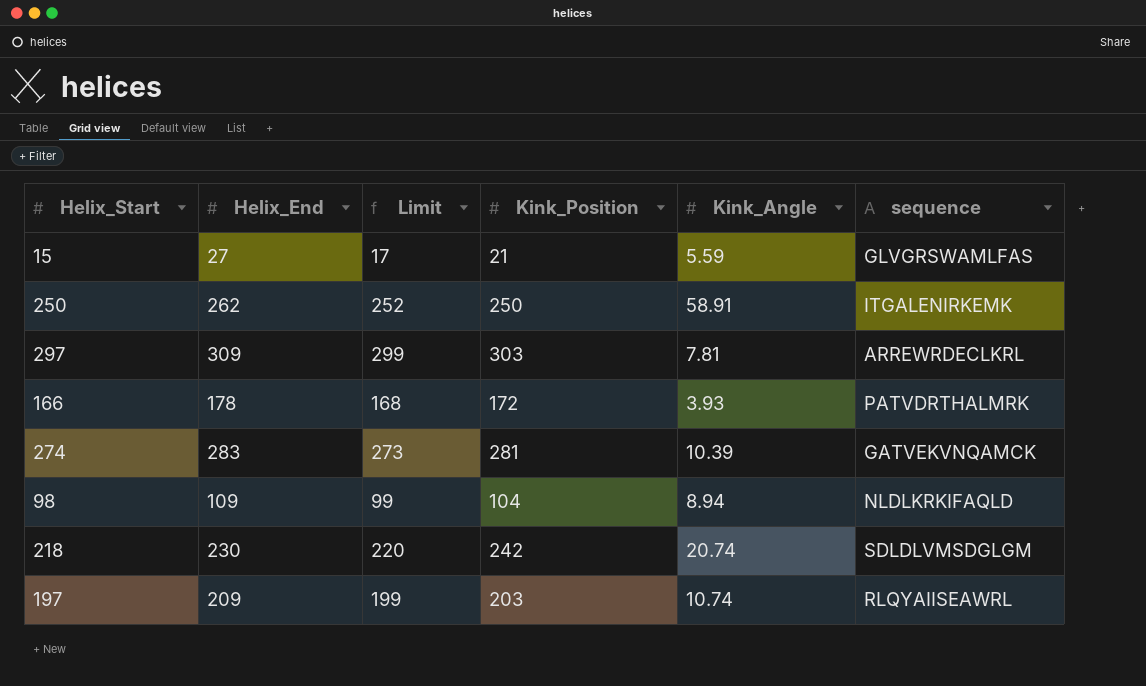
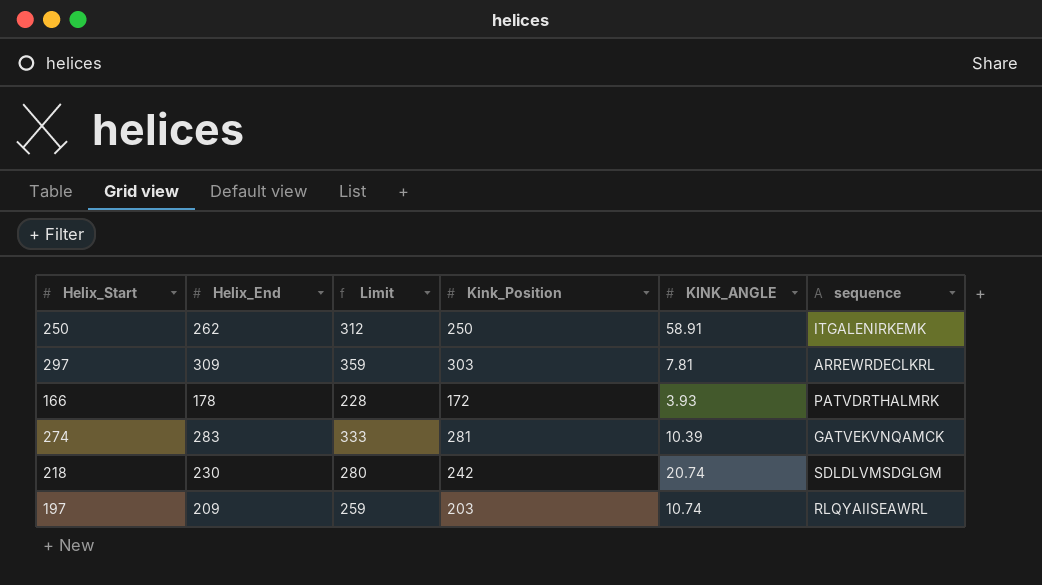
column Limit | formula: [Helix_End] - 10 -> [Helix_End] + 50
column name: Kink_Angle -> KINK_ANGLE
row 15: 27 | 17 | 21 | 5.59 | GLVGRSWAMLFAS -> none
row 98: 109 | 99 | 104 | 8.94 | NLDLKRKIFAQLD -> none

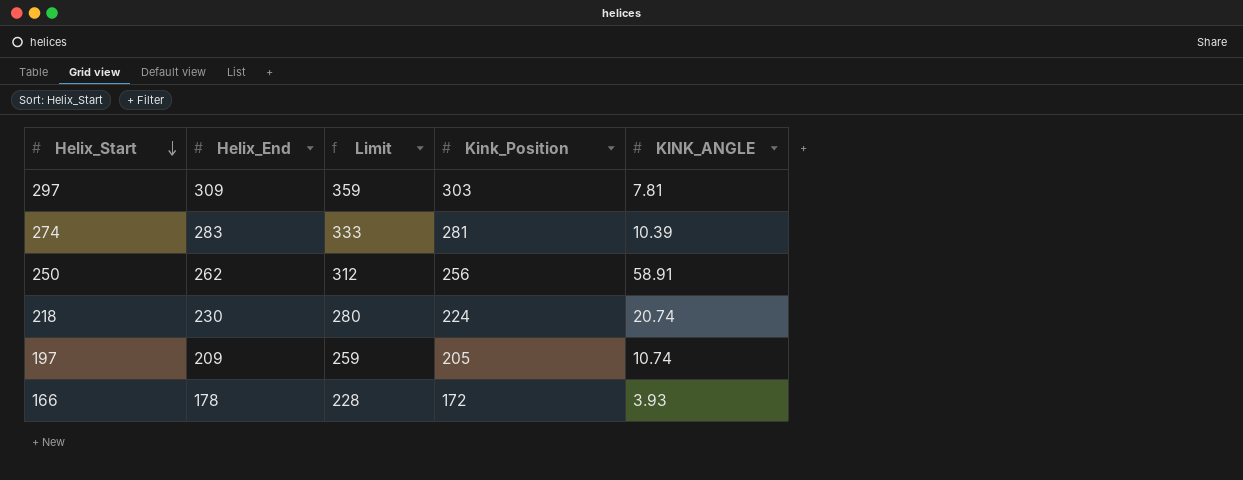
row order: none -> Helix_Start descending
column sequence | position: 6 -> none
250 | Kink_Position: 250 -> 256
218 | Kink_Position: 242 -> 224
197 | Kink_Position: 203 -> 205

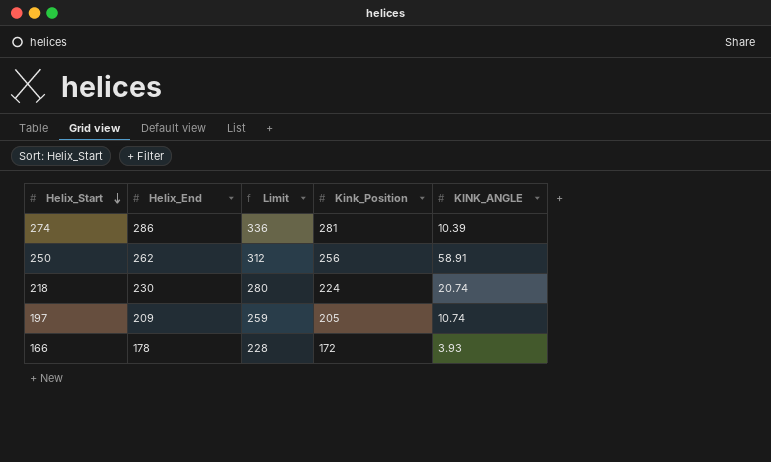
row 297: 309 | 359 | 303 | 7.81 -> none
274 | Helix_End: 283 -> 286
274 | Limit: 333 -> 336

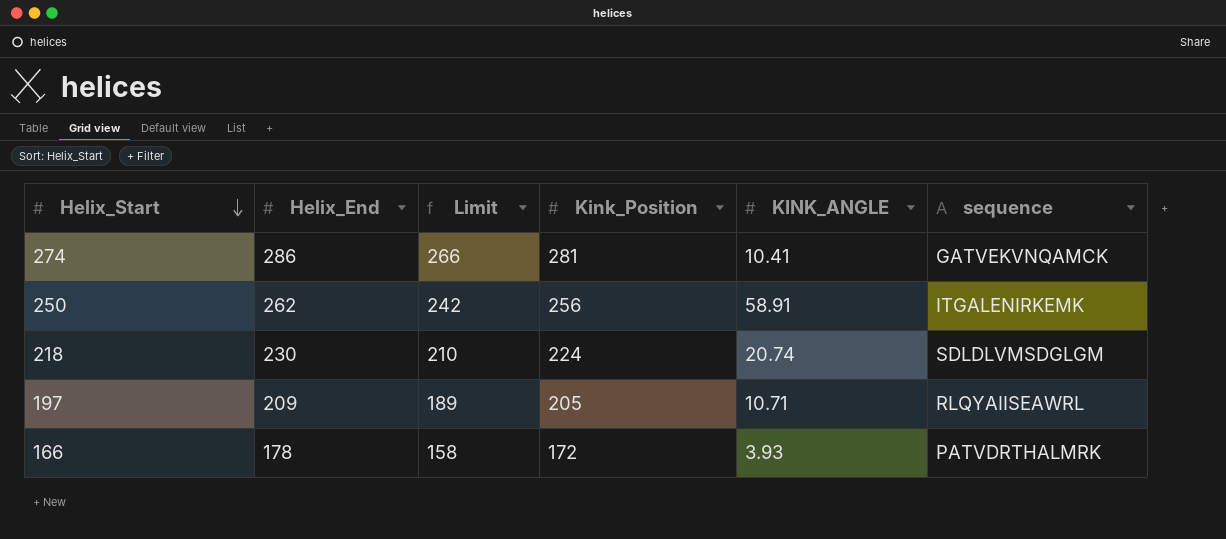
column Limit | formula: [Helix_End] + 50 -> [Helix_End] - 20
column sequence | position: none -> 6
274 | KINK_ANGLE: 10.39 -> 10.41
197 | KINK_ANGLE: 10.74 -> 10.71

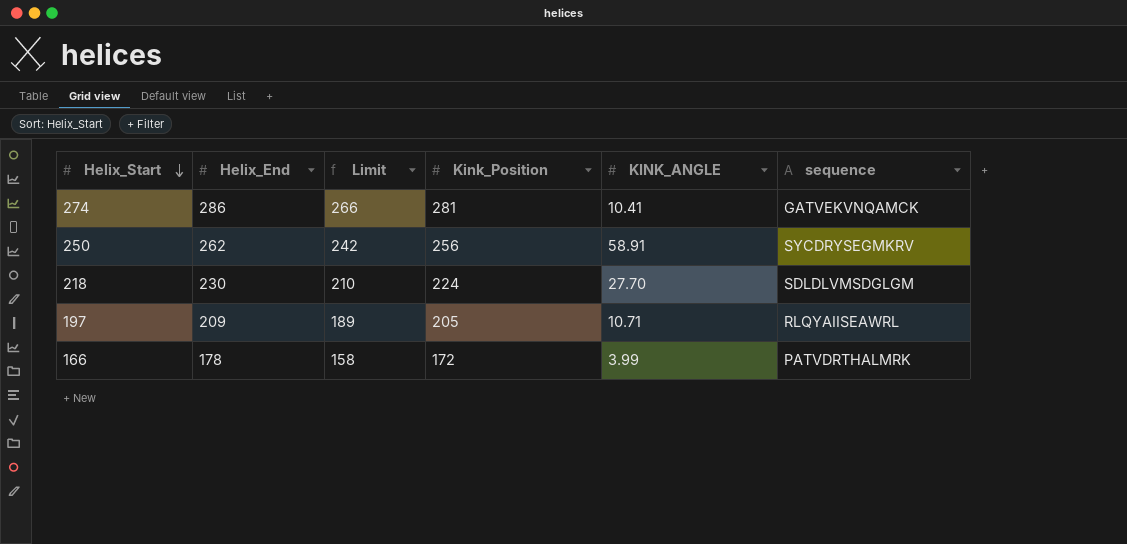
250 | sequence: ITGALENIRKEMK -> SYCDRYSEGMKRV
218 | KINK_ANGLE: 20.74 -> 27.70
166 | KINK_ANGLE: 3.93 -> 3.99

